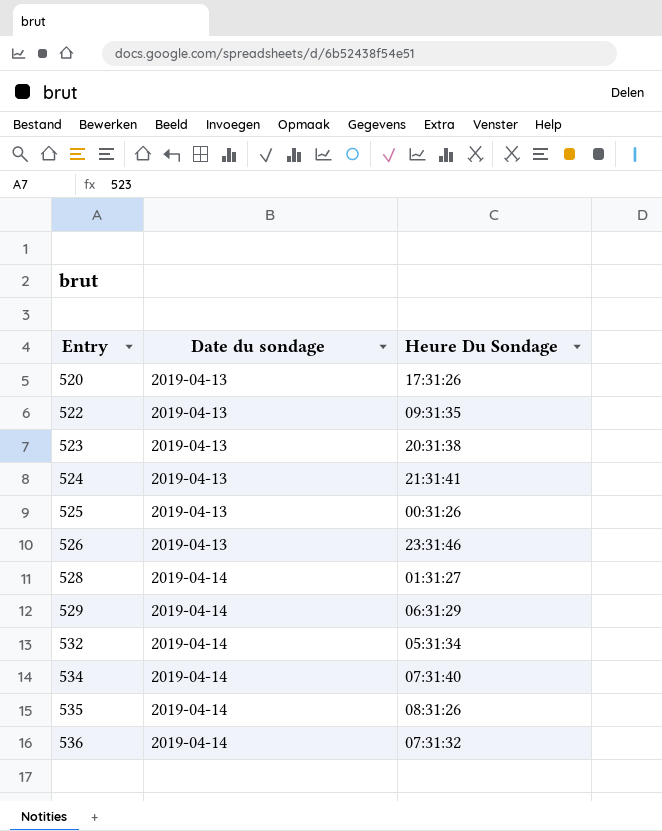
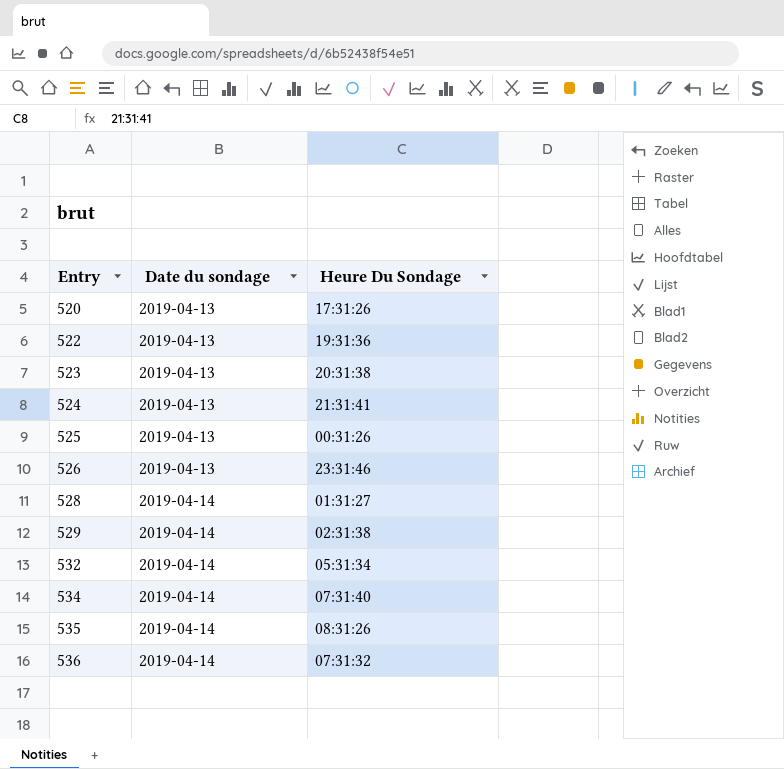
522 | Heure Du Sondage: 09:31:35 -> 19:31:36
529 | Heure Du Sondage: 06:31:29 -> 02:31:38

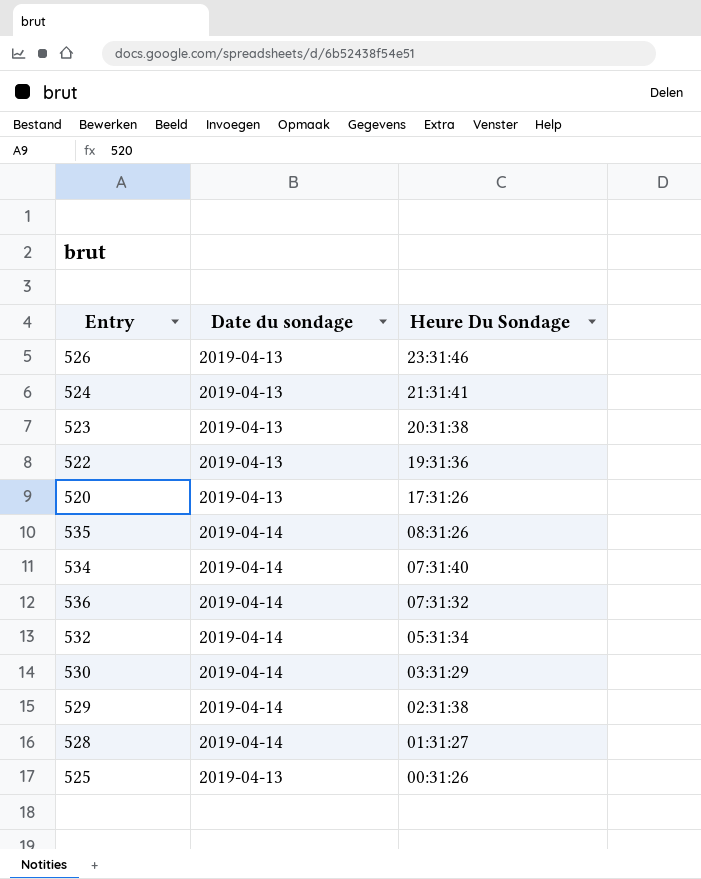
row order: Entry ascending -> Heure Du Sondage descending
row 530: none -> 2019-04-14 | 03:31:29

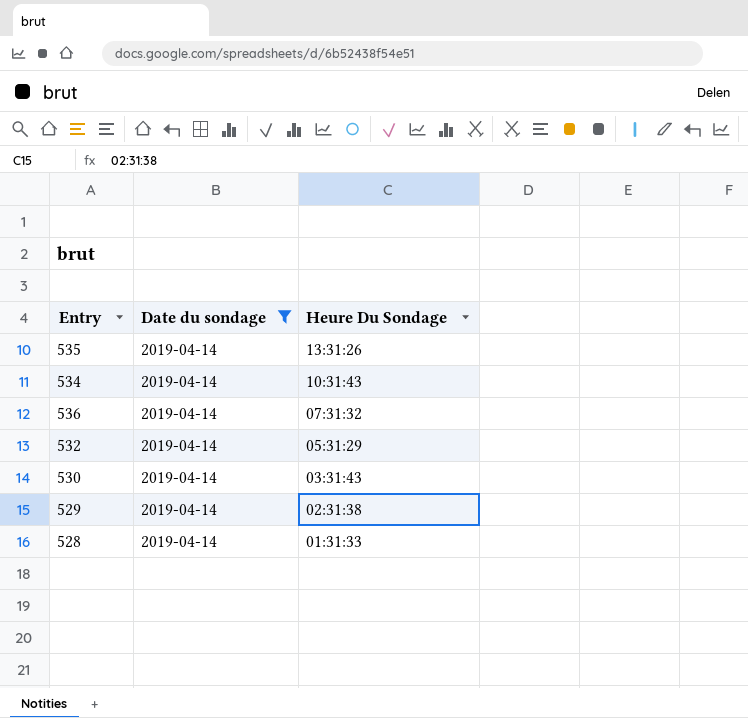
filter: none -> Date du sondage = 2019-04-14
535 | Heure Du Sondage: 08:31:26 -> 13:31:26
534 | Heure Du Sondage: 07:31:40 -> 10:31:43
532 | Heure Du Sondage: 05:31:34 -> 05:31:29
530 | Heure Du Sondage: 03:31:29 -> 03:31:43
528 | Heure Du Sondage: 01:31:27 -> 01:31:33

